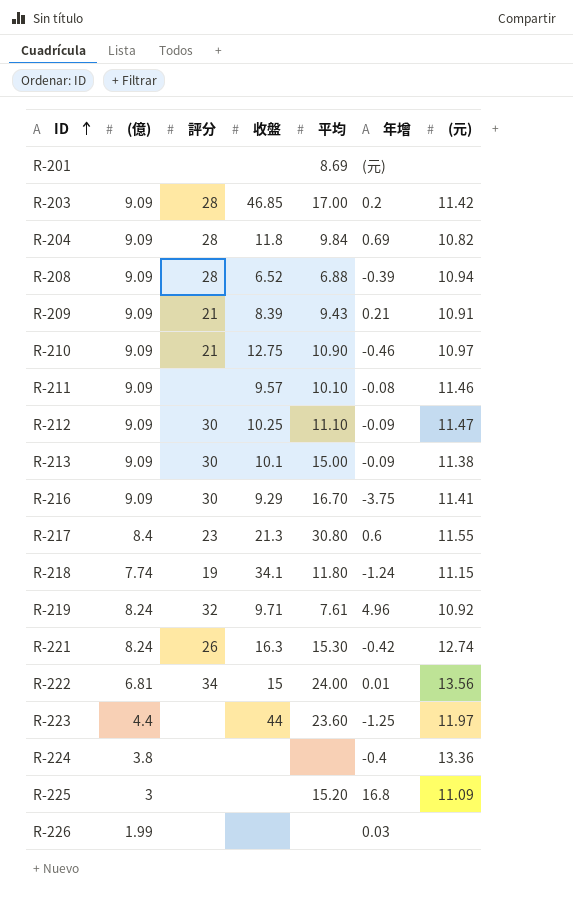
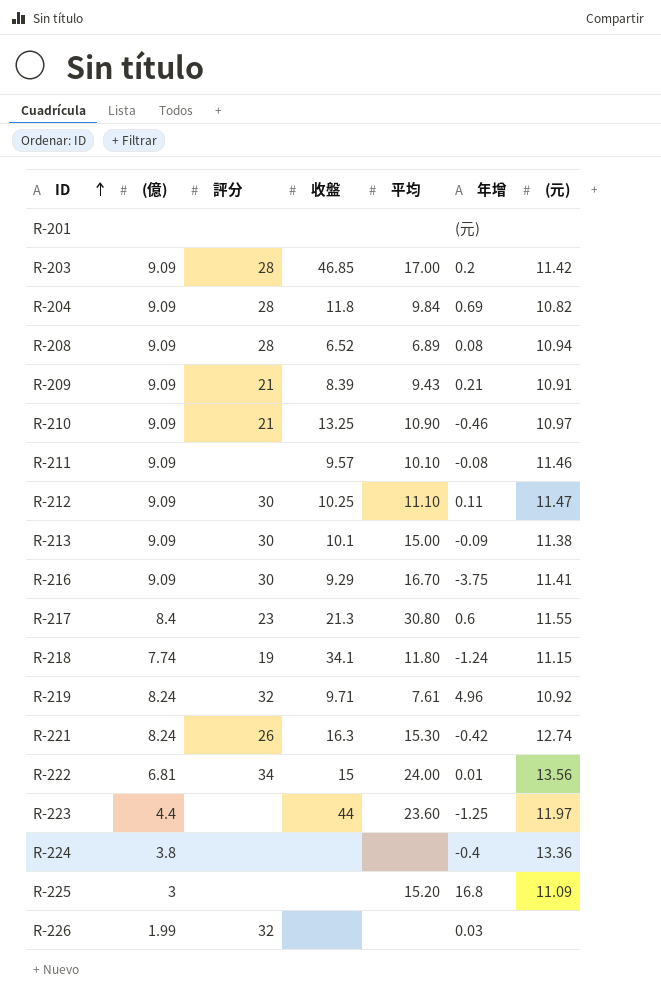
R-201 | 平均: 8.69 -> none
R-208 | 平均: 6.88 -> 6.89
R-208 | 年增: -0.39 -> 0.08
R-210 | 收盤: 12.75 -> 13.25
R-212 | 年增: -0.09 -> 0.11
R-226 | 評分: none -> 32

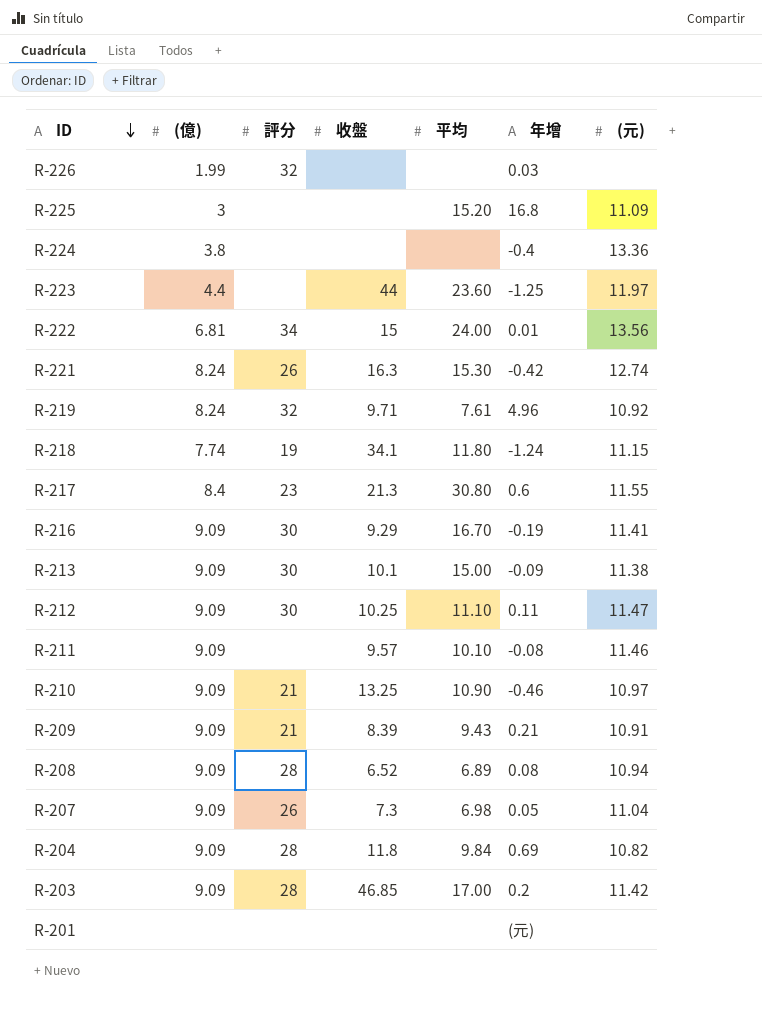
row order: ID ascending -> ID descending
R-216 | 年增: -3.75 -> -0.19
row R-207: none -> 9.09 | 26 | 7.3 | 6.98 | 0.05 | 11.04

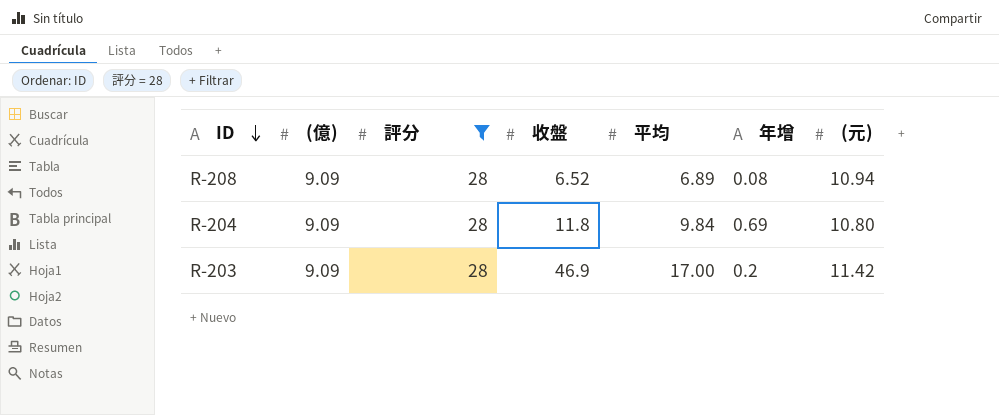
filter: none -> 評分 = 28
R-204 | (元): 10.82 -> 10.80
R-203 | 收盤: 46.85 -> 46.9

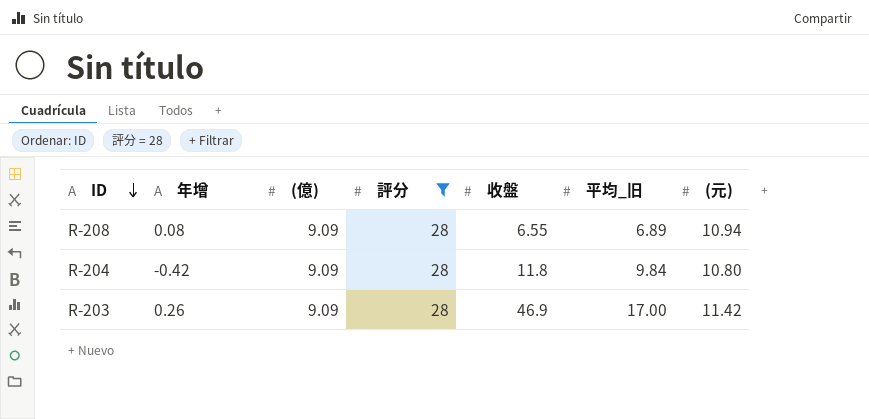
column 年增 | position: 6 -> 2
column name: 平均 -> 平均_旧
R-208 | 收盤: 6.52 -> 6.55
R-204 | 年增: 0.69 -> -0.42
R-203 | 年增: 0.2 -> 0.26

